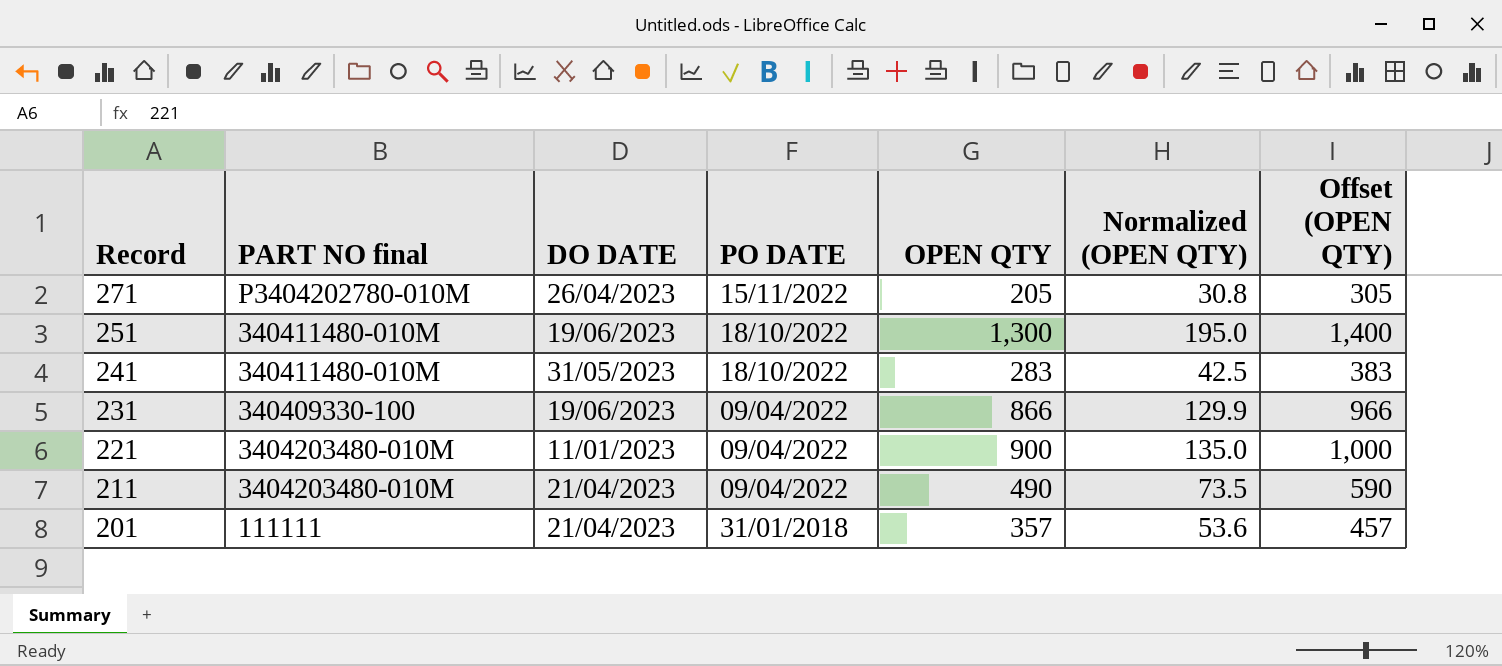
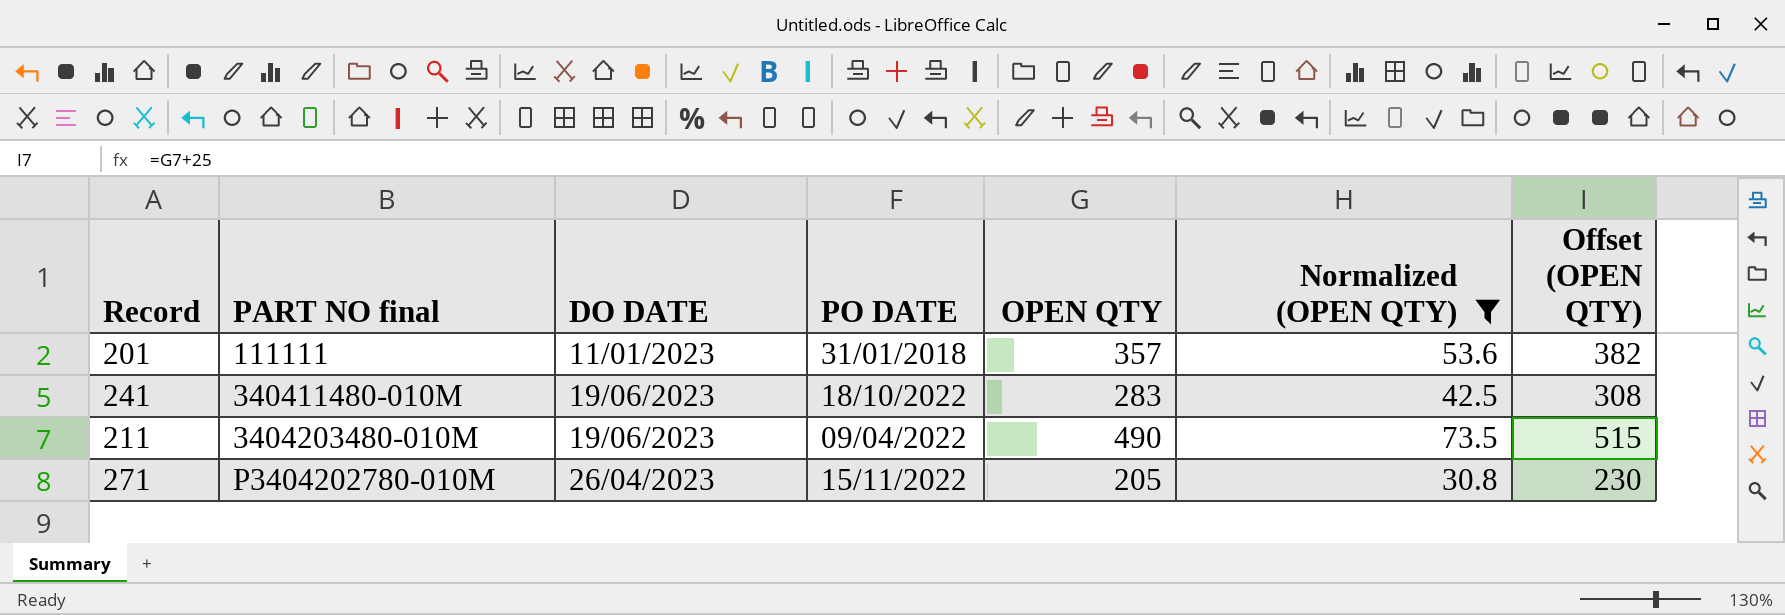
filter: none -> Normalized (OPEN QTY) <= 73.5
row order: Record descending -> PART NO final ascending
column Offset (OPEN QTY) | formula: [OPEN QTY] + 100 -> [OPEN QTY] + 25
201 | DO DATE: 21/04/2023 -> 11/01/2023
241 | DO DATE: 31/05/2023 -> 19/06/2023
211 | DO DATE: 21/04/2023 -> 19/06/2023

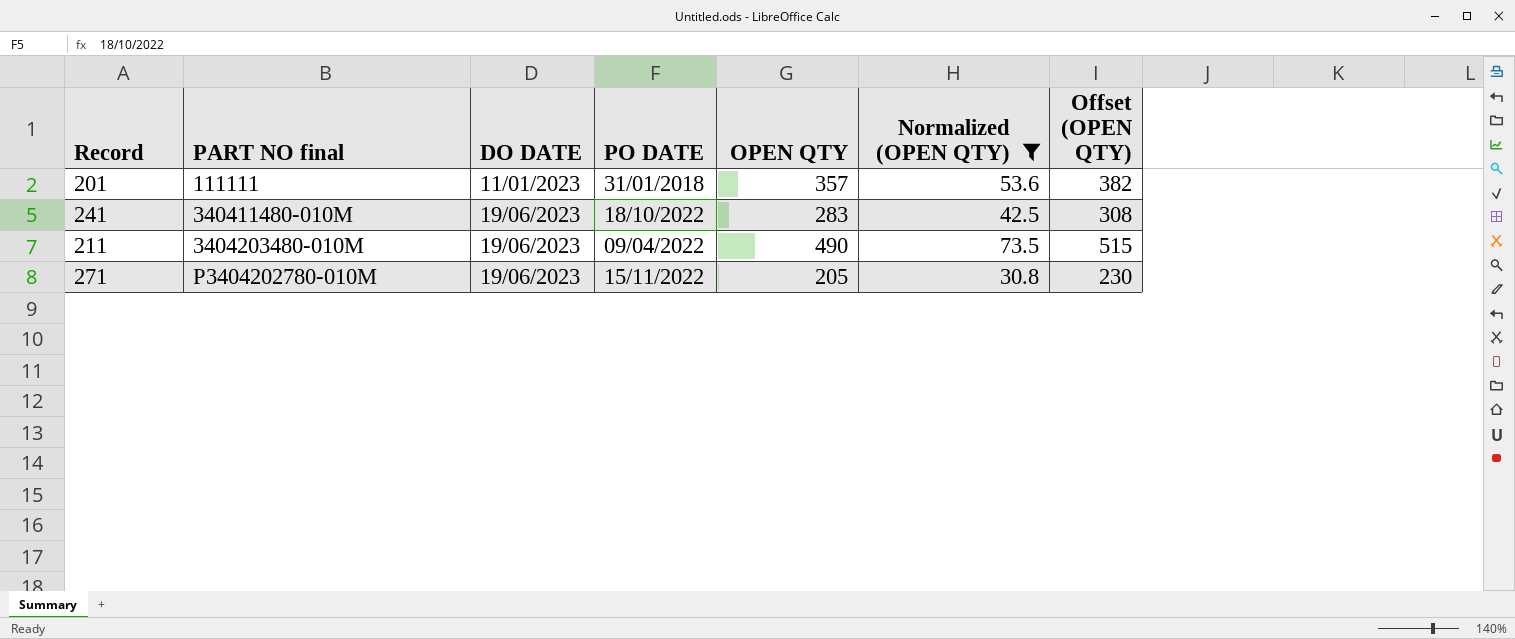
271 | DO DATE: 26/04/2023 -> 19/06/2023

